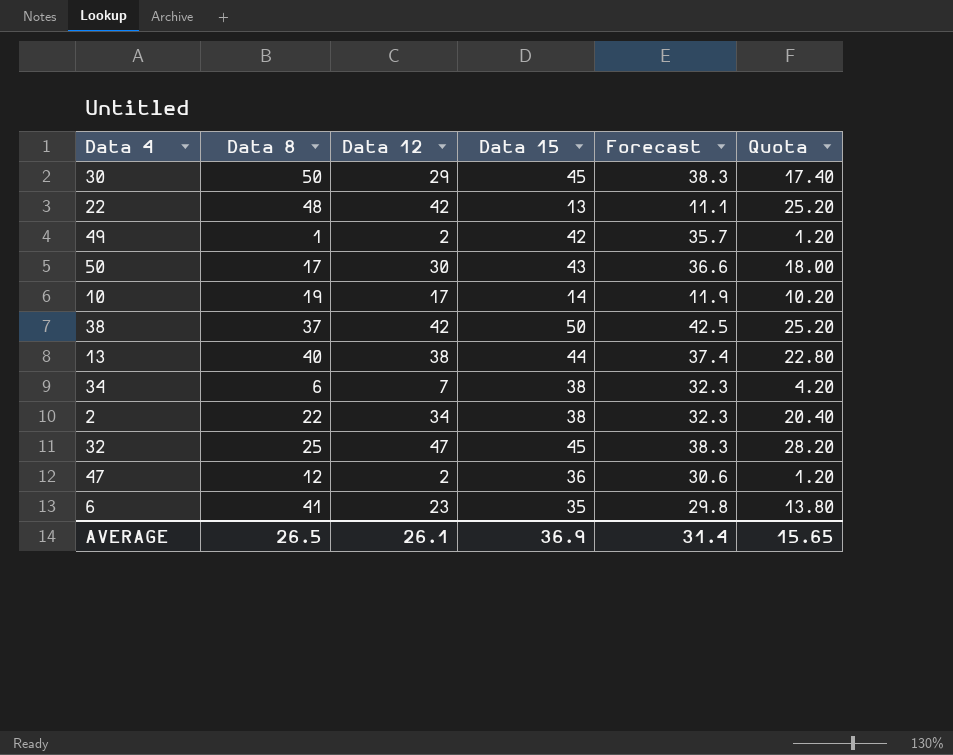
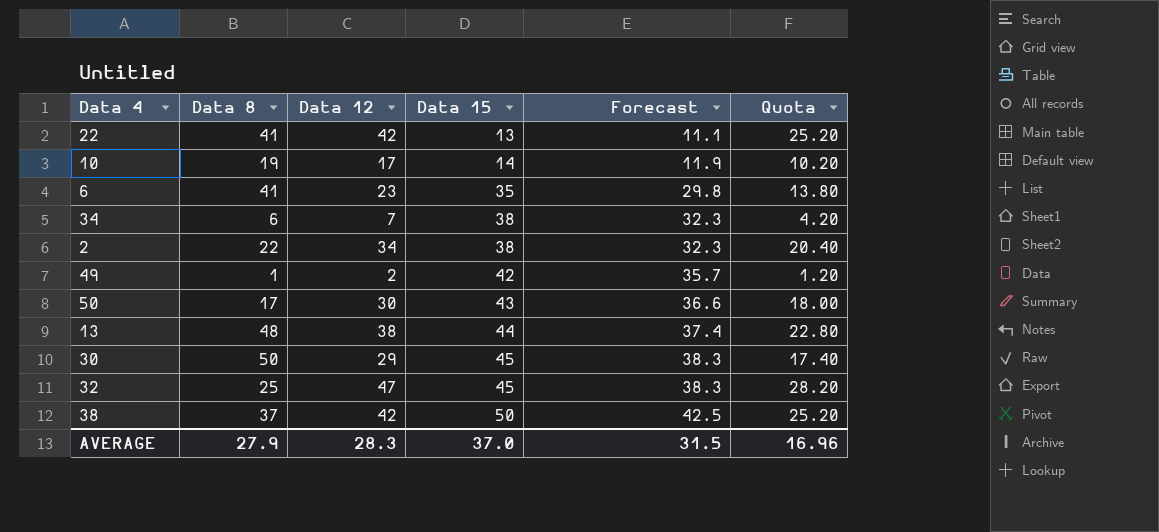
row order: none -> Data 15 ascending
row 47: 12 | 2 | 36 | 30.6 | 1.20 -> none
22 | Data 8: 48 -> 41
13 | Data 8: 40 -> 48
AVERAGE | Data 8: 26.5 -> 27.9
AVERAGE | Data 12: 26.1 -> 28.3
AVERAGE | Data 15: 36.9 -> 37.0
AVERAGE | Forecast: 31.4 -> 31.5
AVERAGE | Quota: 15.65 -> 16.96

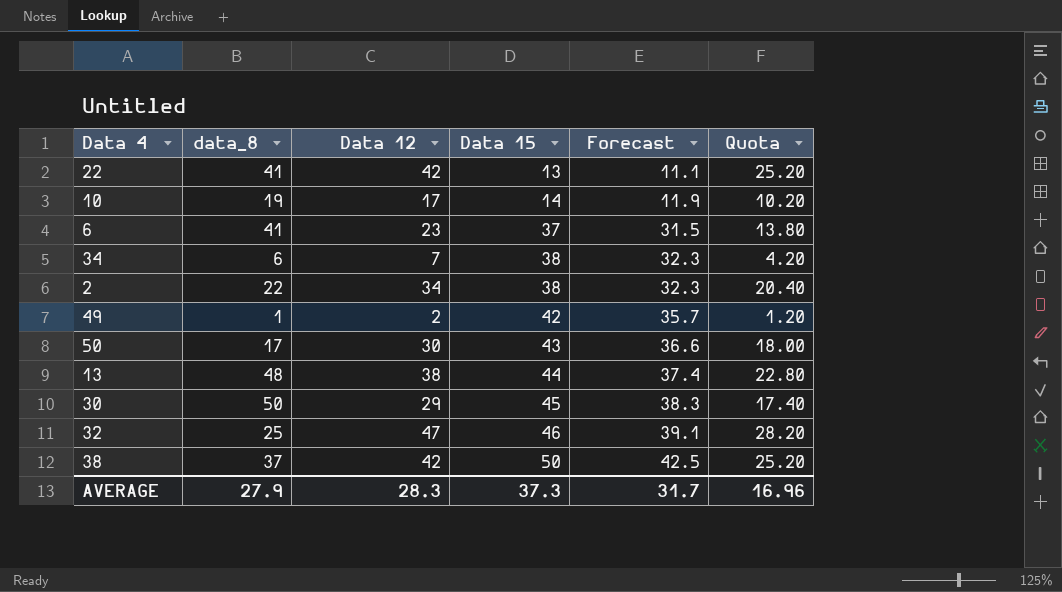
column name: Data 8 -> data_8
6 | Data 15: 35 -> 37
6 | Forecast: 29.8 -> 31.5
32 | Data 15: 45 -> 46
32 | Forecast: 38.3 -> 39.1
AVERAGE | Data 15: 37.0 -> 37.3
AVERAGE | Forecast: 31.5 -> 31.7

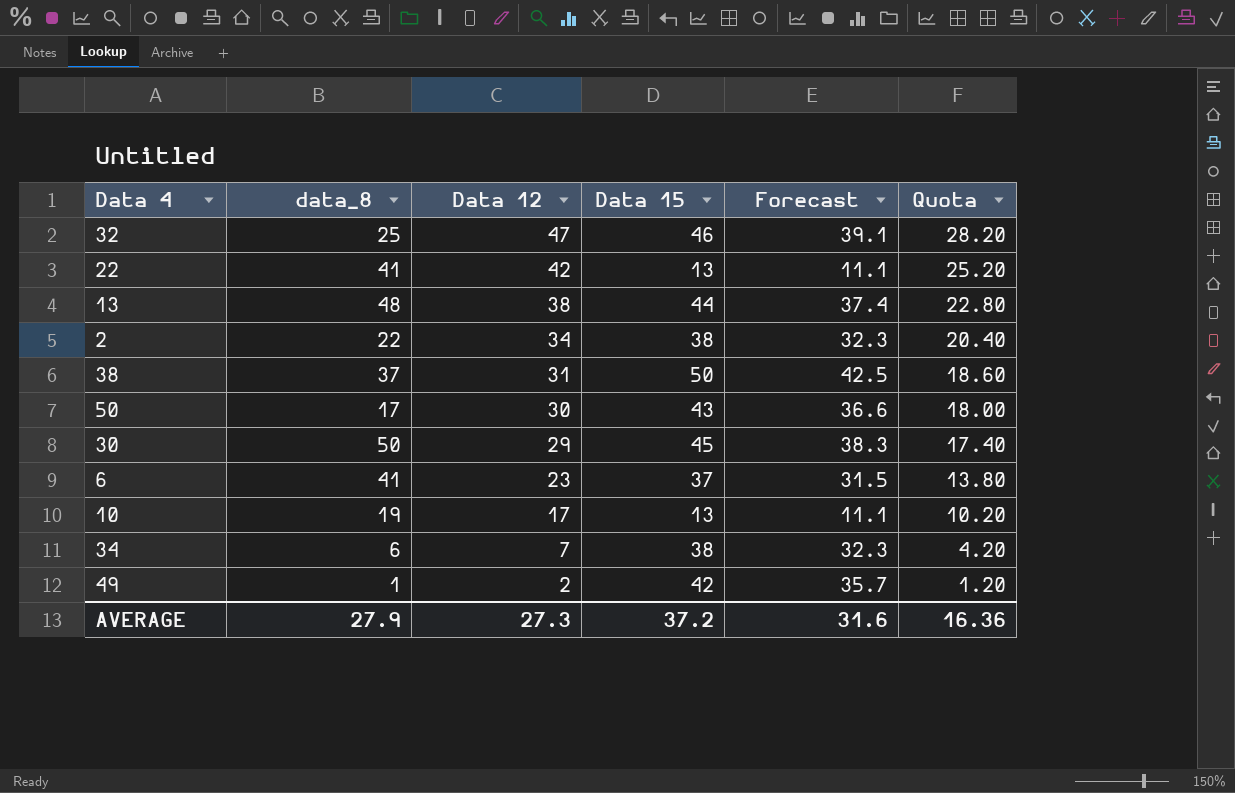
row order: Data 15 ascending -> Data 12 descending
38 | Data 12: 42 -> 31
38 | Quota: 25.20 -> 18.60
10 | Data 15: 14 -> 13
10 | Forecast: 11.9 -> 11.1
AVERAGE | Data 12: 28.3 -> 27.3
AVERAGE | Data 15: 37.3 -> 37.2
AVERAGE | Forecast: 31.7 -> 31.6
AVERAGE | Quota: 16.96 -> 16.36

